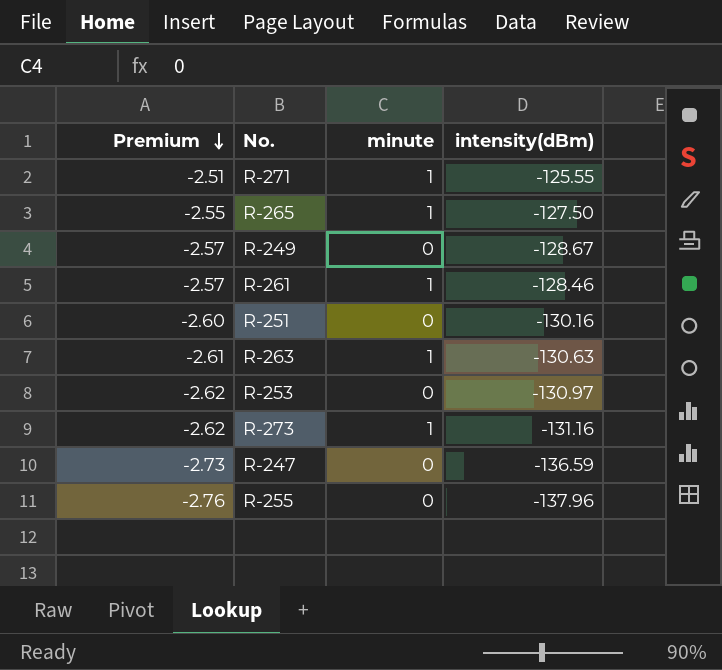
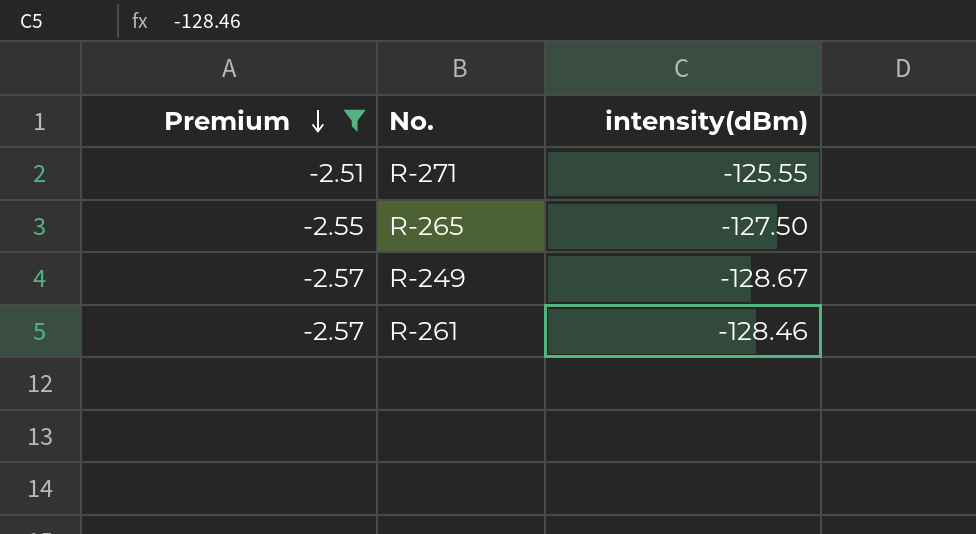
filter: none -> Premium >= -2.57
column minute | position: 3 -> none

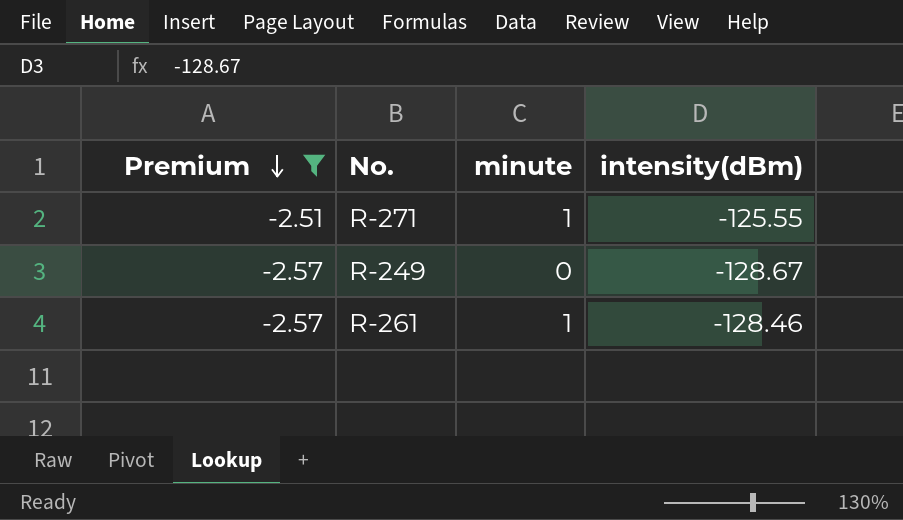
column minute | position: none -> 3
row R-265: -2.55 | -127.50 -> none

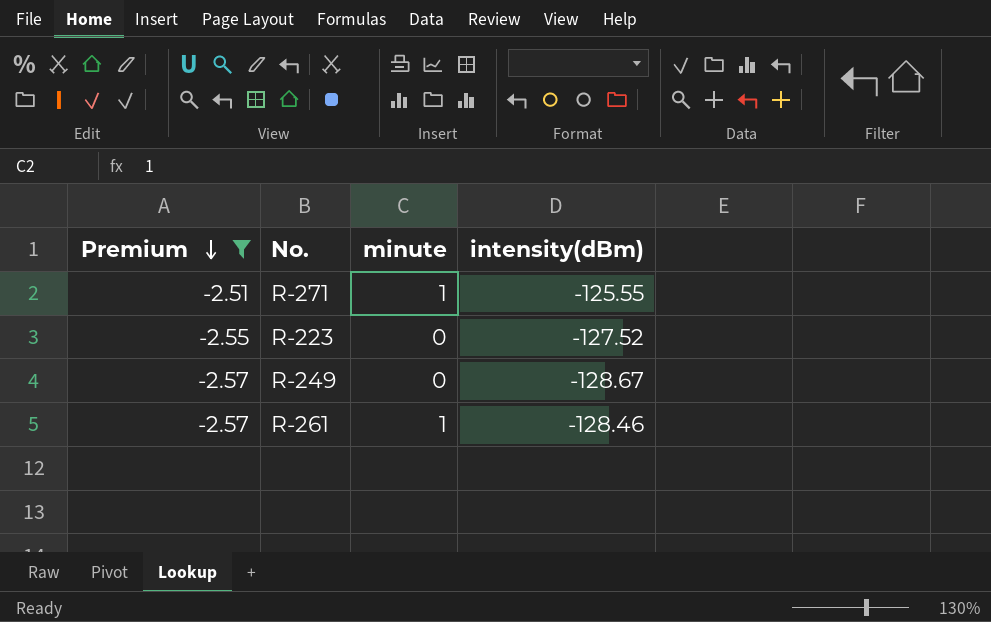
row R-223: none -> -2.55 | 0 | -127.52

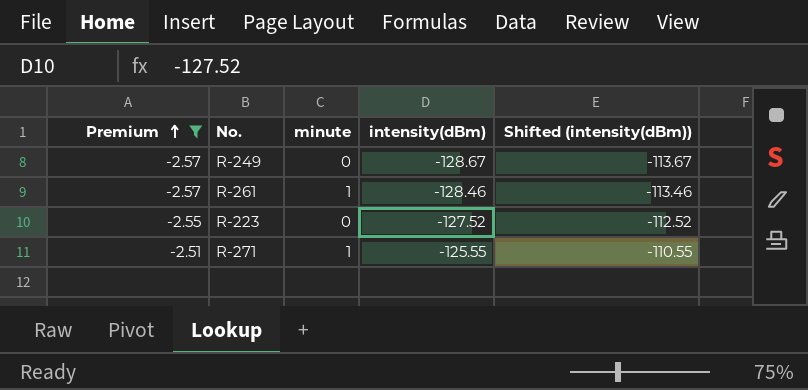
row order: Premium descending -> Premium ascending
column Shifted (intensity(dBm)) | formula: none -> [intensity(dBm)] + 15

